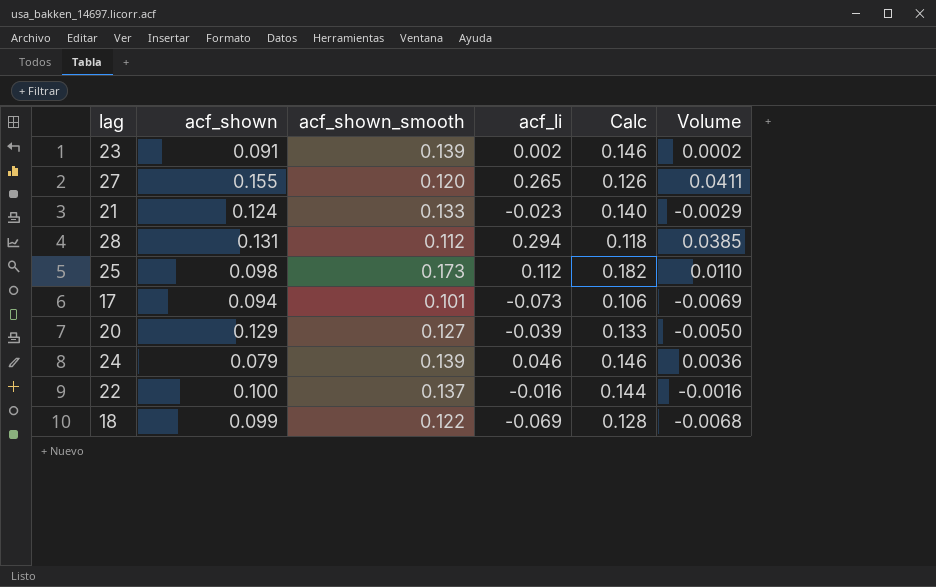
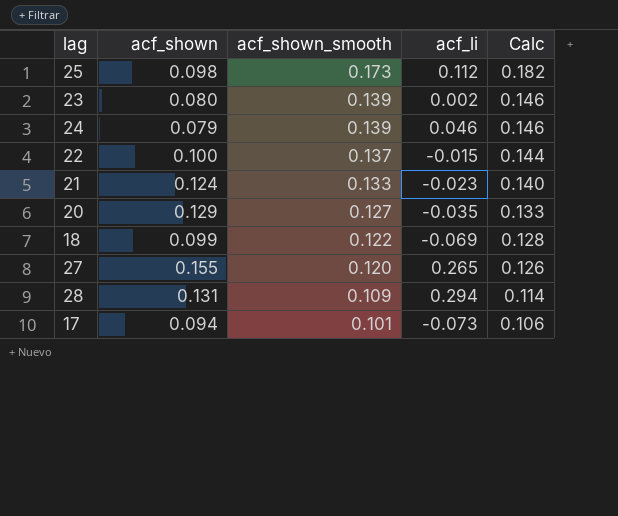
row order: none -> acf_shown_smooth descending
column Volume | formula: [acf_shown] * [acf_li] -> none
23 | acf_shown: 0.091 -> 0.080
22 | acf_li: -0.016 -> -0.015
20 | acf_li: -0.039 -> -0.035
28 | acf_shown_smooth: 0.112 -> 0.109
28 | Calc: 0.118 -> 0.114

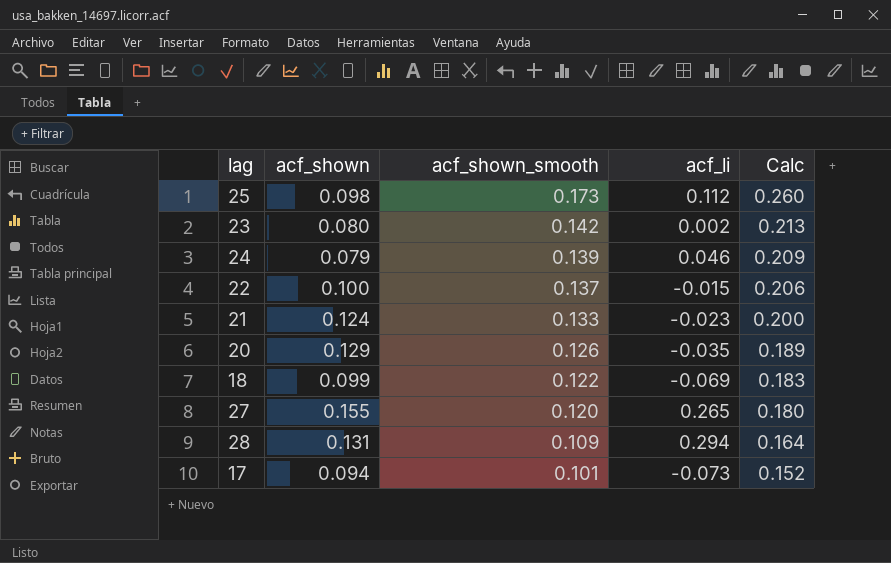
column Calc | formula: [acf_shown_smooth] * 1.05 -> [acf_shown_smooth] * 1.5
23 | acf_shown_smooth: 0.139 -> 0.142
20 | acf_shown_smooth: 0.127 -> 0.126

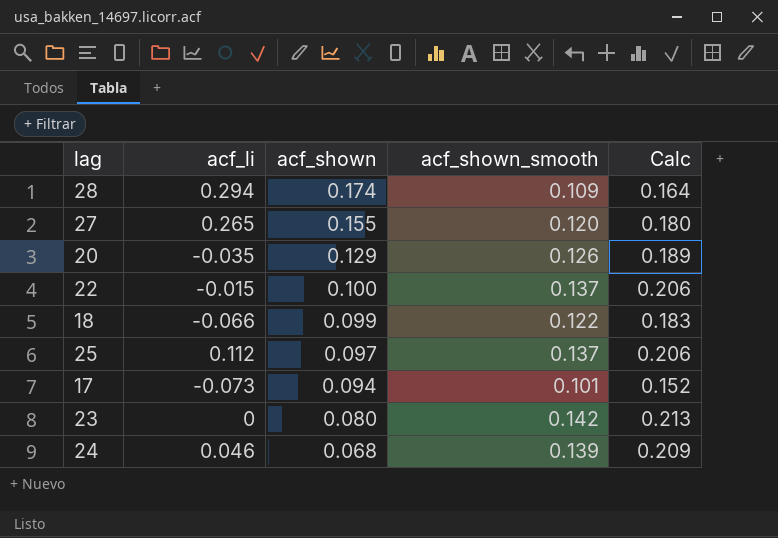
row order: acf_shown_smooth descending -> acf_shown descending
column acf_li | position: 4 -> 2
row 21: 0.124 | 0.133 | -0.023 | 0.200 -> none
28 | acf_shown: 0.131 -> 0.174
18 | acf_li: -0.069 -> -0.066
25 | acf_shown: 0.098 -> 0.097
25 | acf_shown_smooth: 0.173 -> 0.137
25 | Calc: 0.260 -> 0.206
23 | acf_li: 0.002 -> 0
24 | acf_shown: 0.079 -> 0.068

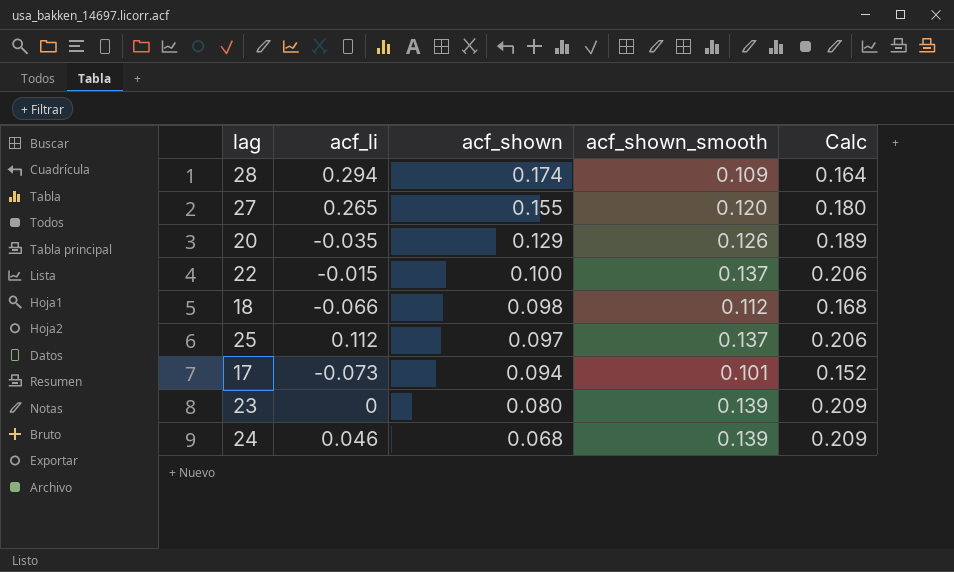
18 | acf_shown: 0.099 -> 0.098
18 | acf_shown_smooth: 0.122 -> 0.112
18 | Calc: 0.183 -> 0.168
23 | acf_shown_smooth: 0.142 -> 0.139
23 | Calc: 0.213 -> 0.209

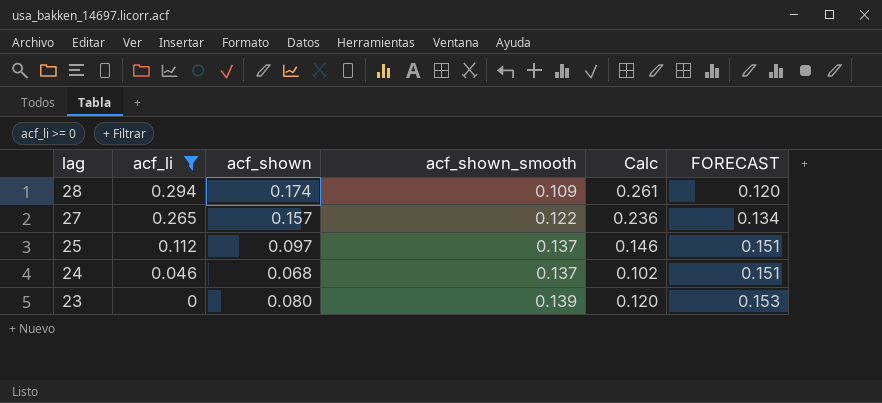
filter: none -> acf_li >= 0
row order: acf_shown descending -> lag descending
column Calc | formula: [acf_shown_smooth] * 1.5 -> [acf_shown] * 1.5
column FORECAST | formula: none -> [acf_shown_smooth] * 1.1
27 | acf_shown: 0.155 -> 0.157
27 | acf_shown_smooth: 0.120 -> 0.122
24 | acf_shown_smooth: 0.139 -> 0.137

